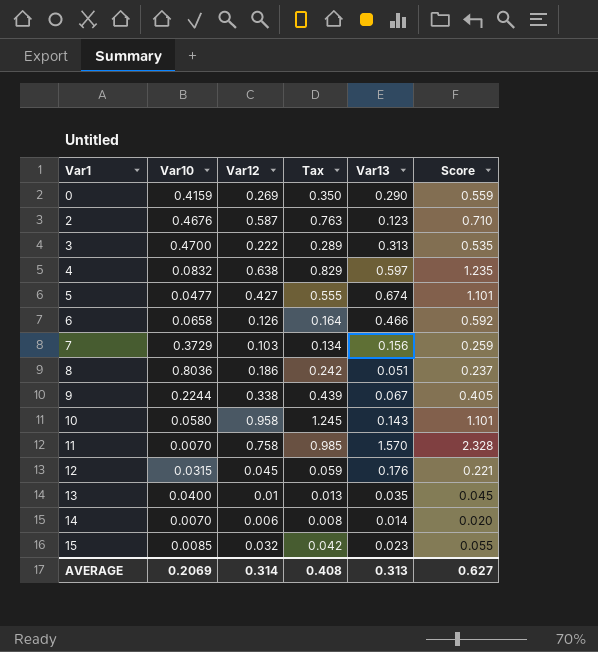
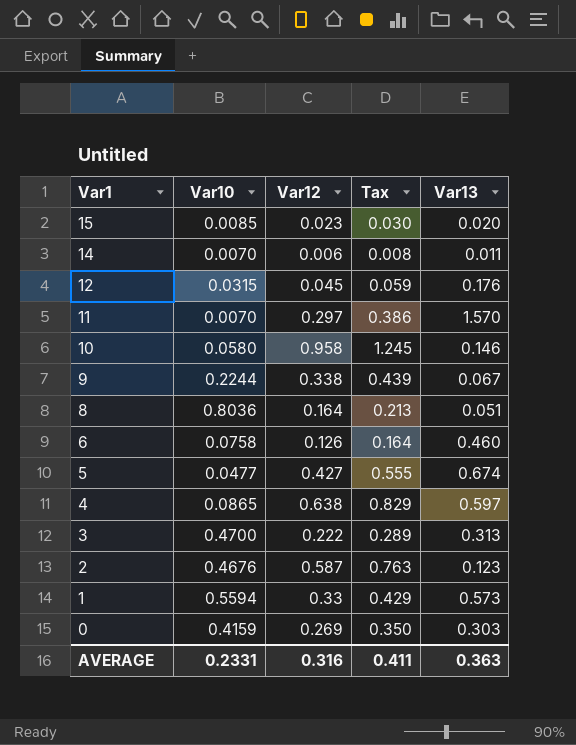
row order: Var1 ascending -> Var1 descending
column Score | formula: [Var12] + [Var13] -> none
row 7: 0.3729 | 0.103 | 0.134 | 0.156 | 0.259 -> none
row 13: 0.0400 | 0.01 | 0.013 | 0.035 | 0.045 -> none
15 | Var12: 0.032 -> 0.023
15 | Tax: 0.042 -> 0.030
15 | Var13: 0.023 -> 0.020
14 | Var13: 0.014 -> 0.011
11 | Var12: 0.758 -> 0.297
11 | Tax: 0.985 -> 0.386
10 | Var13: 0.143 -> 0.146
8 | Var12: 0.186 -> 0.164
8 | Tax: 0.242 -> 0.213
6 | Var10: 0.0658 -> 0.0758
6 | Var13: 0.466 -> 0.460
4 | Var10: 0.0832 -> 0.0865
row 1: none -> 0.5594 | 0.33 | 0.429 | 0.573
0 | Var13: 0.290 -> 0.303
AVERAGE | Var10: 0.2069 -> 0.2331
AVERAGE | Var12: 0.314 -> 0.316
AVERAGE | Tax: 0.408 -> 0.411
AVERAGE | Var13: 0.313 -> 0.363

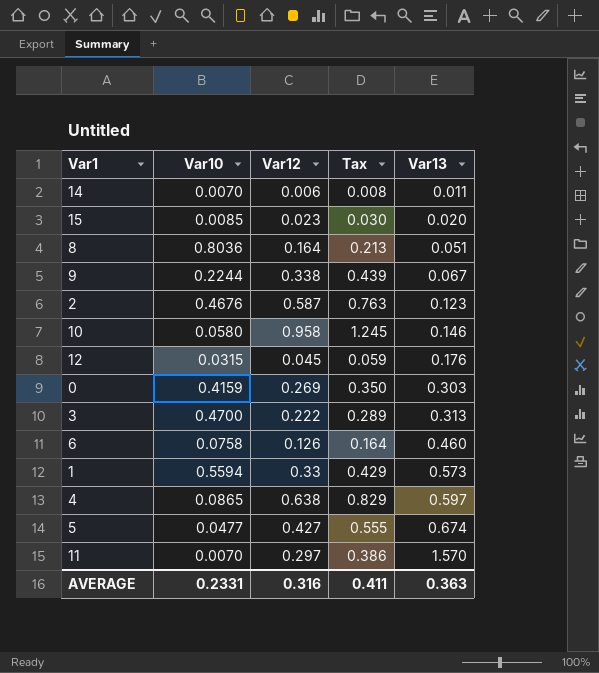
row order: Var1 descending -> Var13 ascending

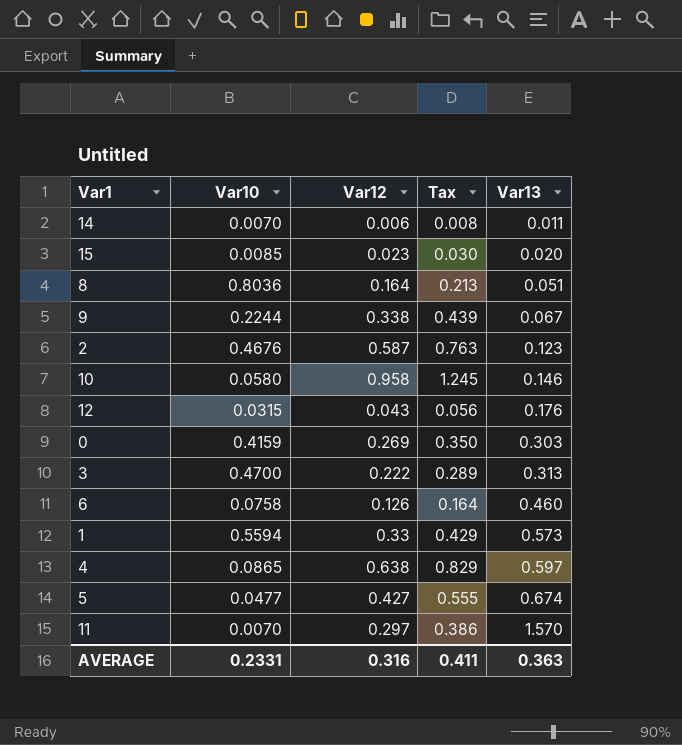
12 | Var12: 0.045 -> 0.043
12 | Tax: 0.059 -> 0.056

